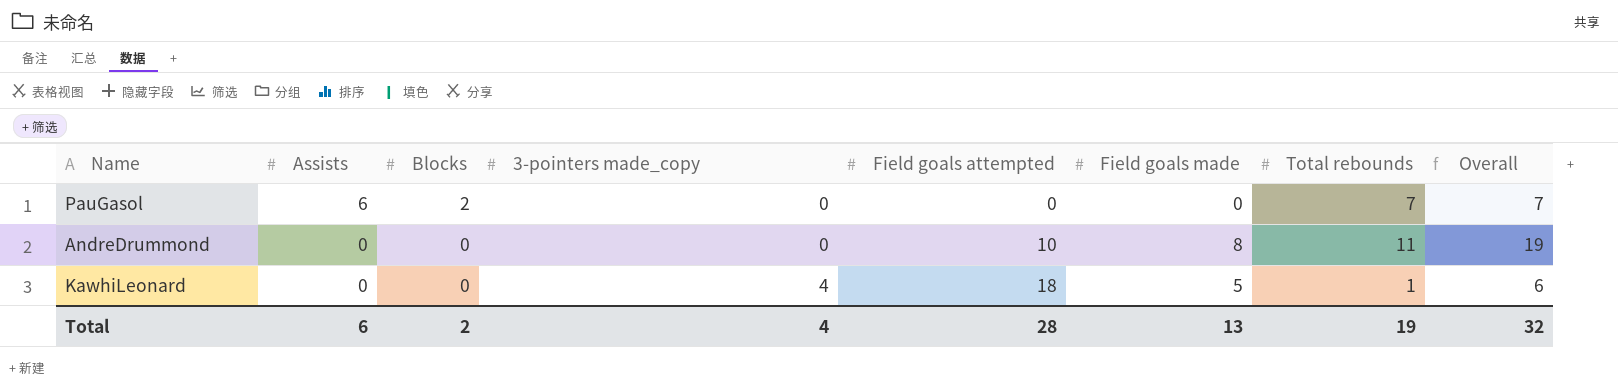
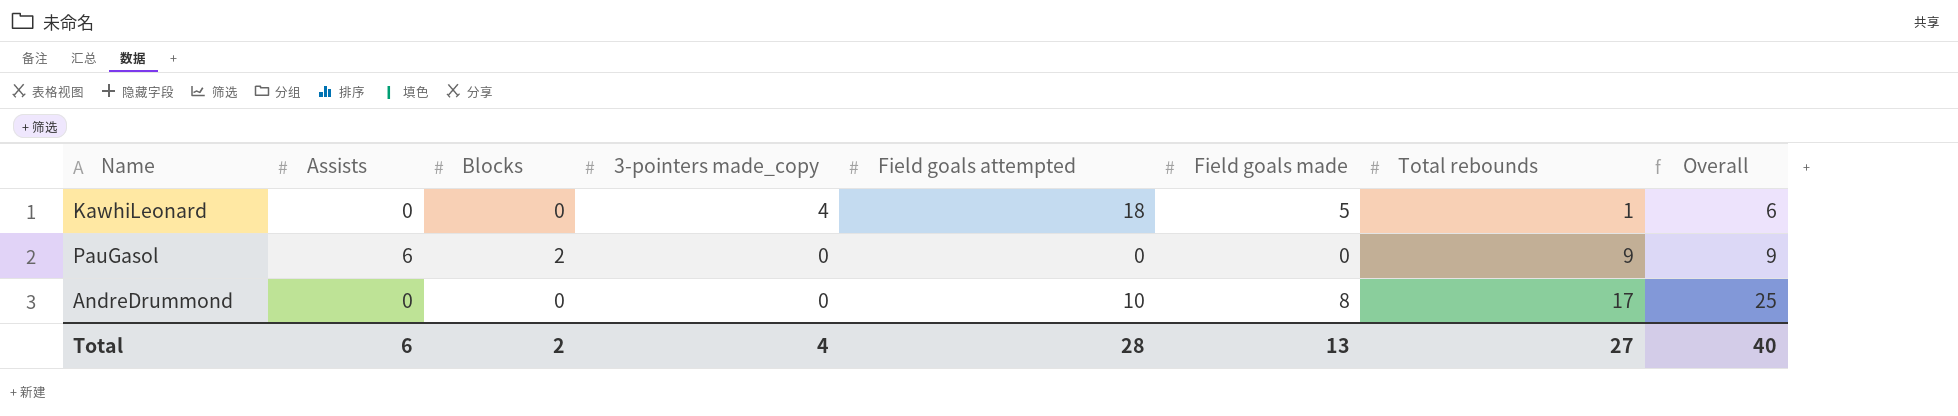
row order: Assists descending -> 3-pointers made_copy descending
PauGasol | Total rebounds: 7 -> 9
PauGasol | Overall: 7 -> 9
AndreDrummond | Total rebounds: 11 -> 17
AndreDrummond | Overall: 19 -> 25
Total | Total rebounds: 19 -> 27
Total | Overall: 32 -> 40

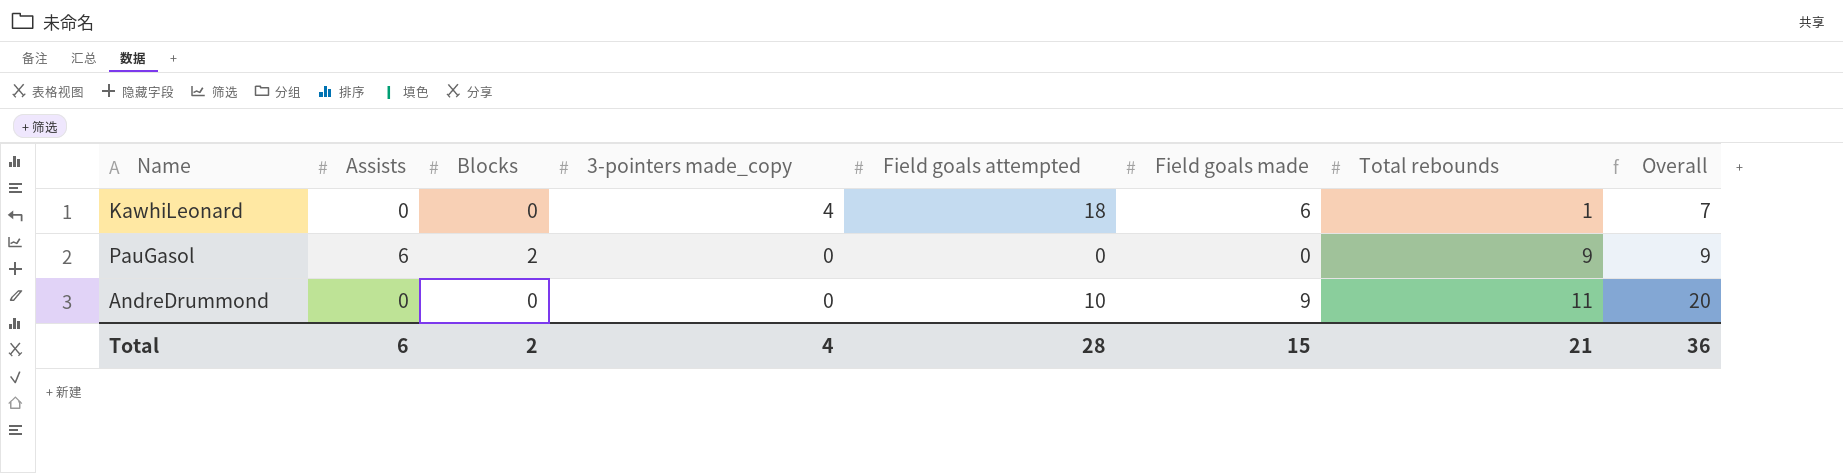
KawhiLeonard | Field goals made: 5 -> 6
KawhiLeonard | Overall: 6 -> 7
AndreDrummond | Field goals made: 8 -> 9
AndreDrummond | Total rebounds: 17 -> 11
AndreDrummond | Overall: 25 -> 20
Total | Field goals made: 13 -> 15
Total | Total rebounds: 27 -> 21
Total | Overall: 40 -> 36

